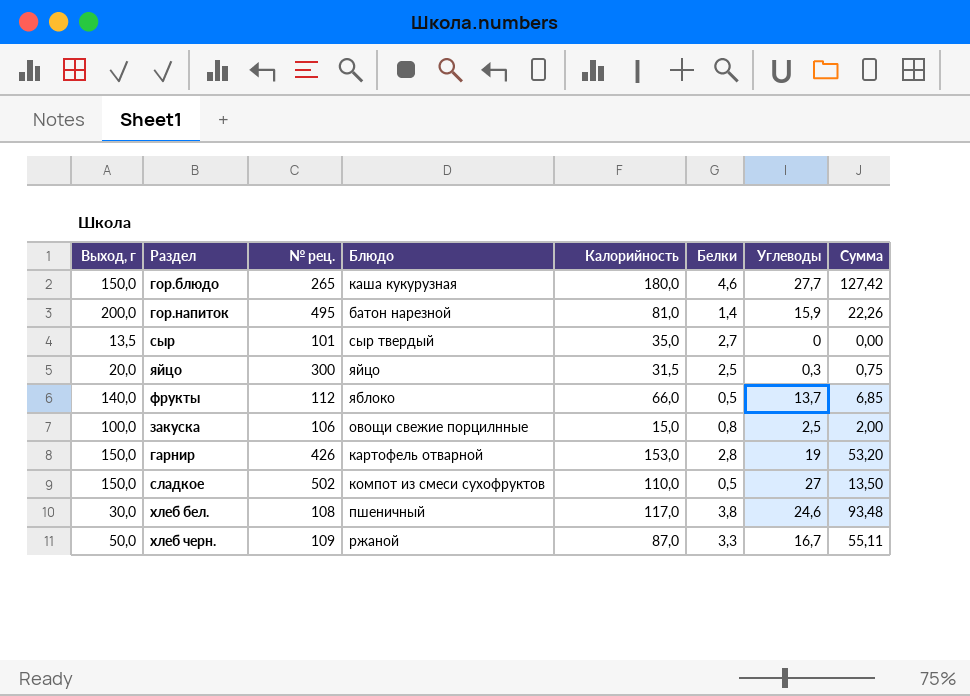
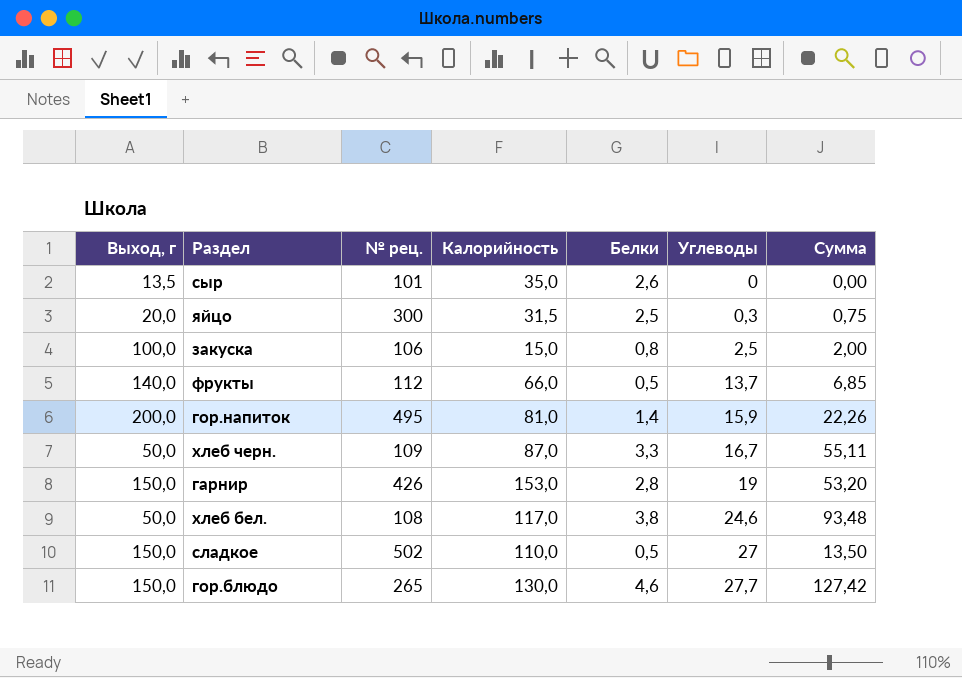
row order: none -> Углеводы ascending
column Блюдо | position: 4 -> none
сыр | Белки: 2,7 -> 2,6
хлеб бел. | Выход, г: 30,0 -> 50,0
гор.блюдо | Калорийность: 180,0 -> 130,0

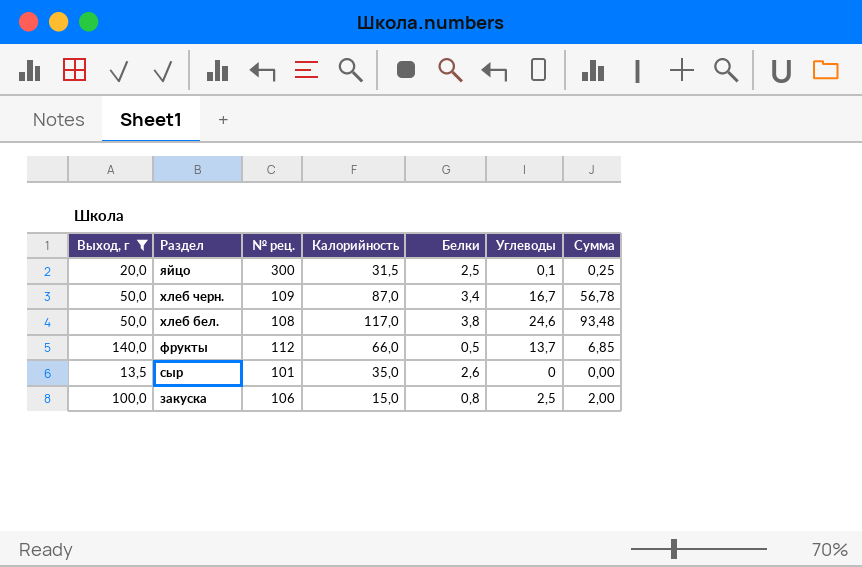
filter: none -> Выход, г <= 140,0
row order: Углеводы ascending -> Раздел descending
яйцо | Углеводы: 0,3 -> 0,1
яйцо | Сумма: 0,75 -> 0,25
хлеб черн. | Белки: 3,3 -> 3,4
хлеб черн. | Сумма: 55,11 -> 56,78

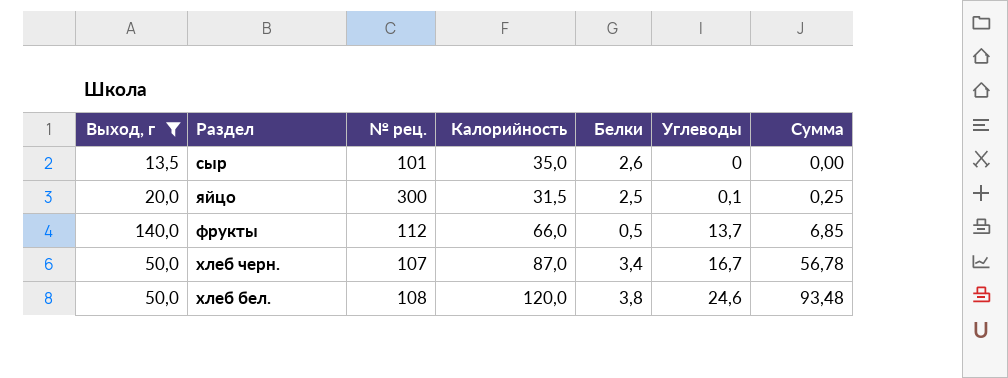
row order: Раздел descending -> Углеводы ascending
row закуска: 100,0 | 106 | 15,0 | 0,8 | 2,5 | 2,00 -> none
хлеб черн. | № рец.: 109 -> 107
хлеб бел. | Калорийность: 117,0 -> 120,0

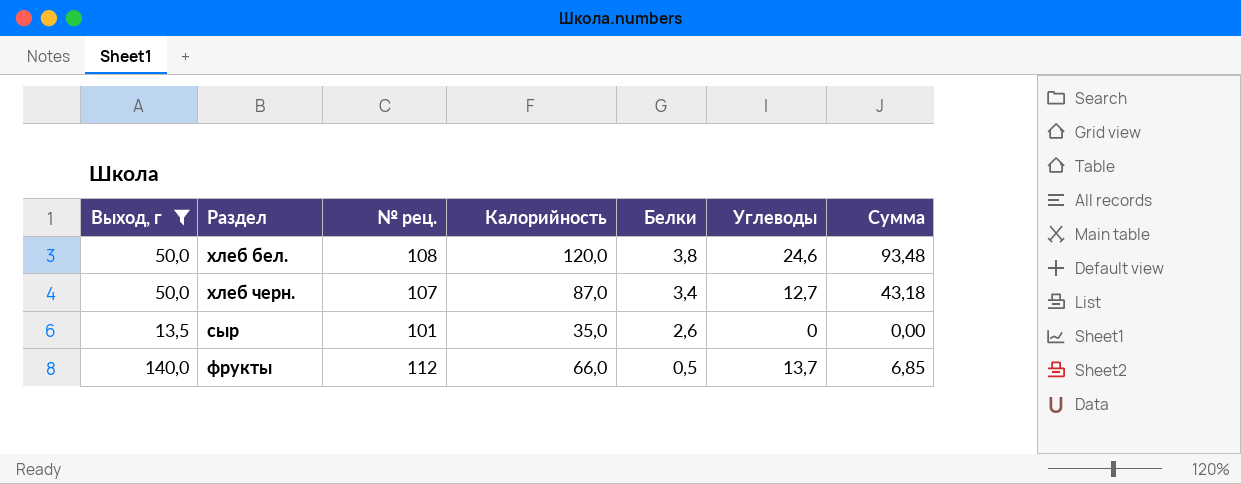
row order: Углеводы ascending -> Белки descending
row яйцо: 20,0 | 300 | 31,5 | 2,5 | 0,1 | 0,25 -> none
хлеб черн. | Углеводы: 16,7 -> 12,7
хлеб черн. | Сумма: 56,78 -> 43,18

